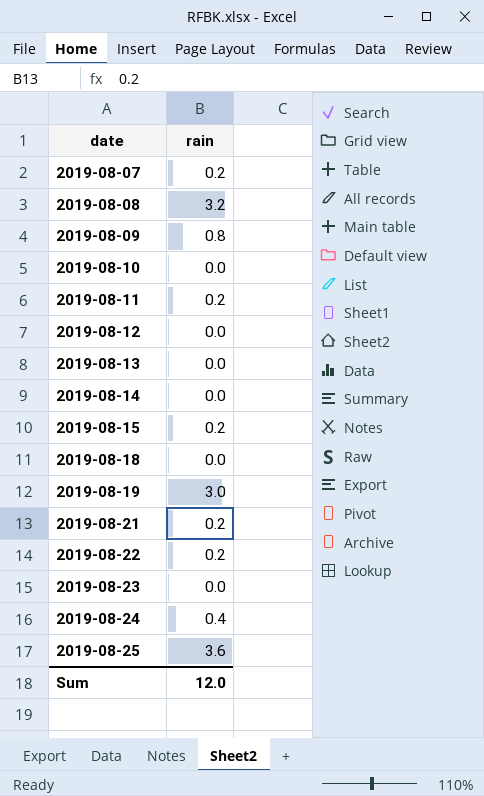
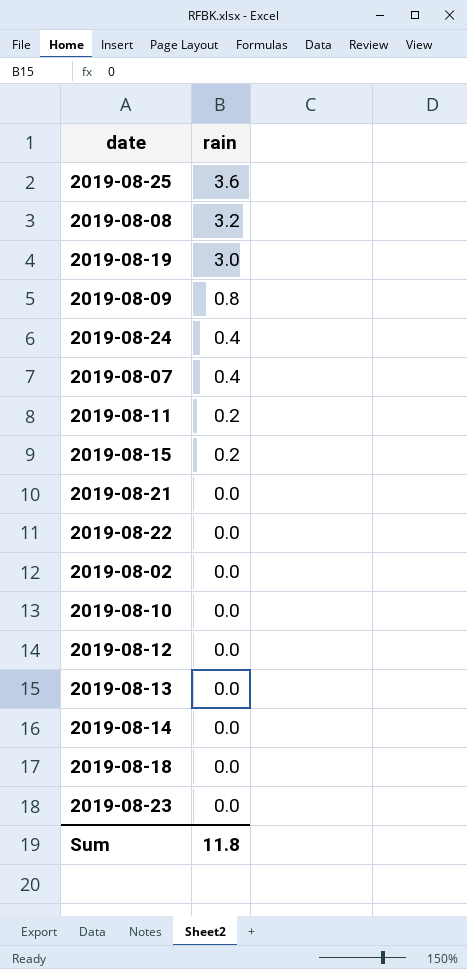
row order: date ascending -> rain descending
2019-08-07 | rain: 0.2 -> 0.4
2019-08-21 | rain: 0.2 -> 0.0
2019-08-22 | rain: 0.2 -> 0.0
row 2019-08-02: none -> 0.0
Sum | rain: 12.0 -> 11.8

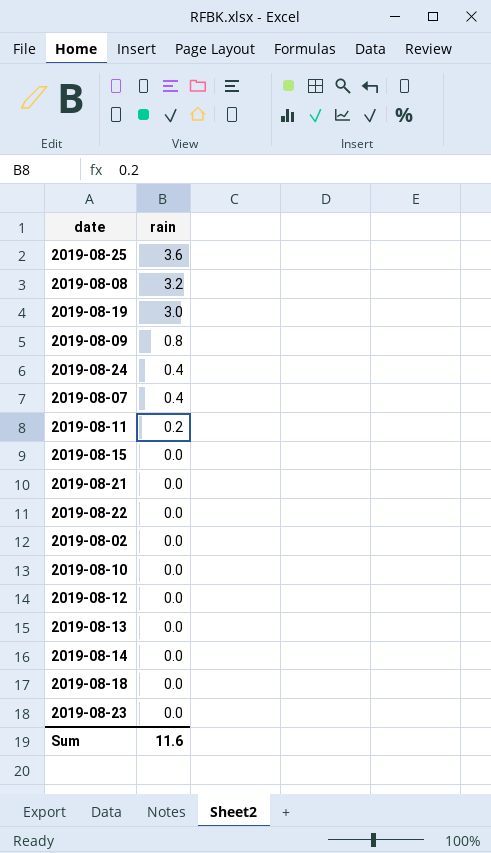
2019-08-15 | rain: 0.2 -> 0.0
Sum | rain: 11.8 -> 11.6

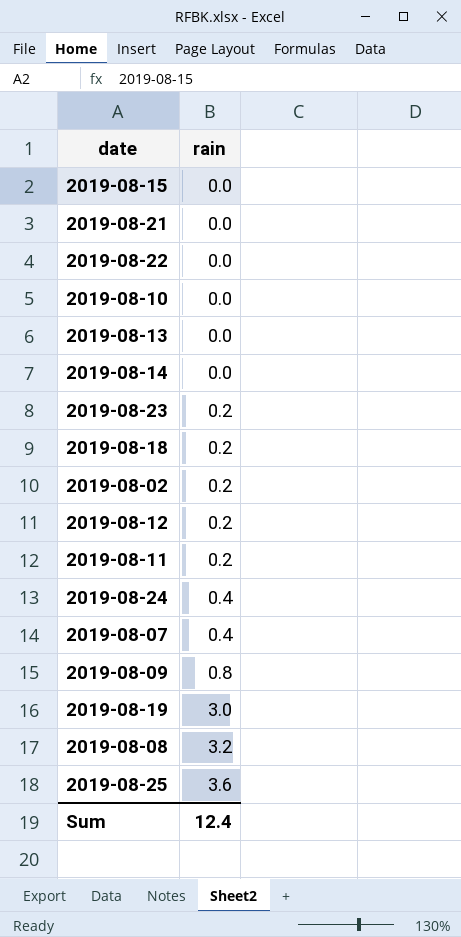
row order: rain descending -> rain ascending
2019-08-23 | rain: 0.0 -> 0.2
2019-08-18 | rain: 0.0 -> 0.2
2019-08-02 | rain: 0.0 -> 0.2
2019-08-12 | rain: 0.0 -> 0.2
Sum | rain: 11.6 -> 12.4

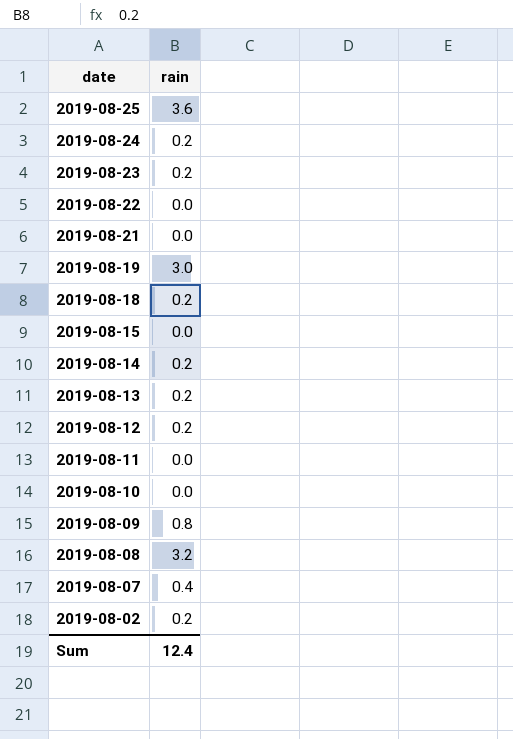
row order: rain ascending -> date descending
2019-08-24 | rain: 0.4 -> 0.2
2019-08-14 | rain: 0.0 -> 0.2
2019-08-13 | rain: 0.0 -> 0.2
2019-08-11 | rain: 0.2 -> 0.0

